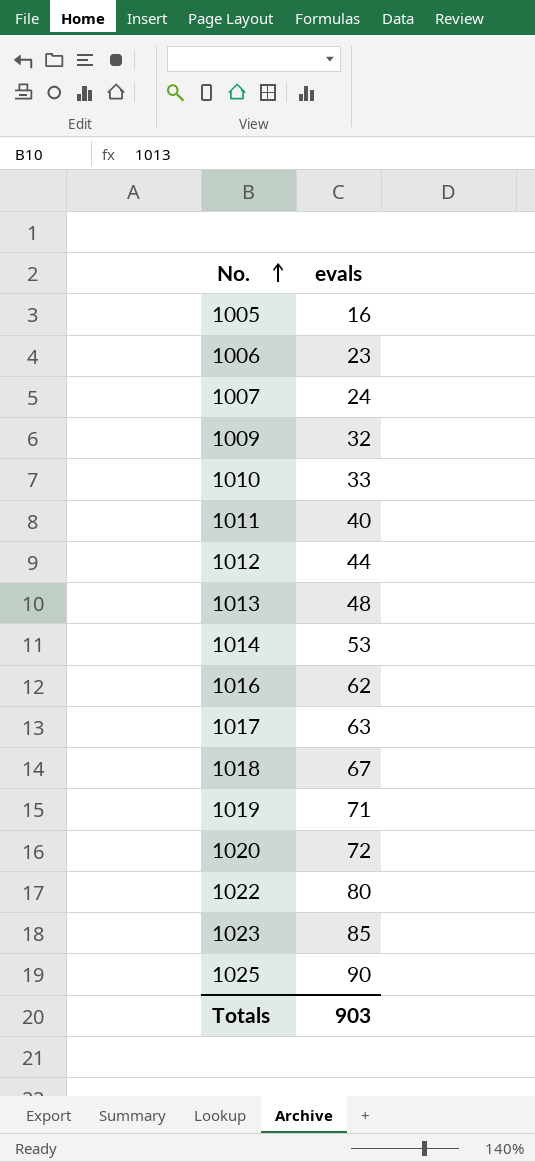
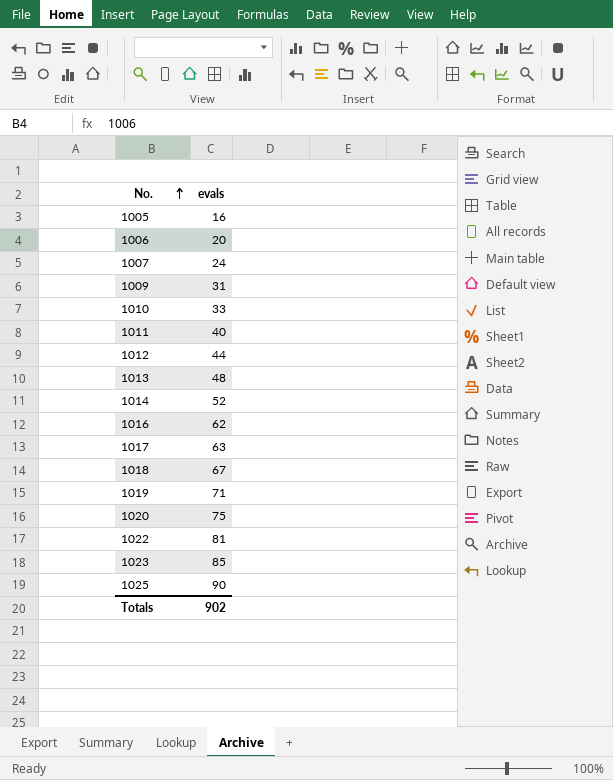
1006 | evals: 23 -> 20
1009 | evals: 32 -> 31
1014 | evals: 53 -> 52
1020 | evals: 72 -> 75
1022 | evals: 80 -> 81
Totals | evals: 903 -> 902

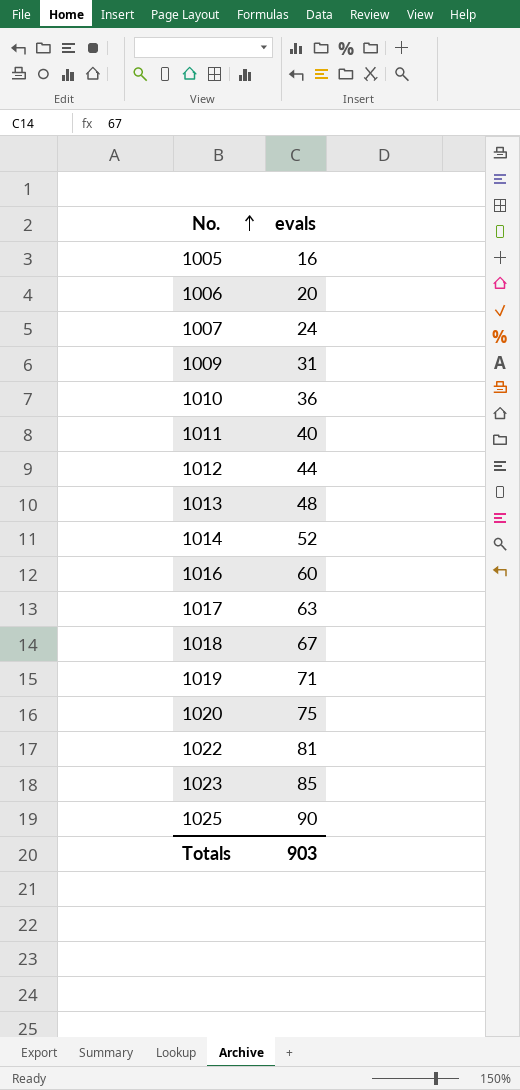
1010 | evals: 33 -> 36
1016 | evals: 62 -> 60
Totals | evals: 902 -> 903

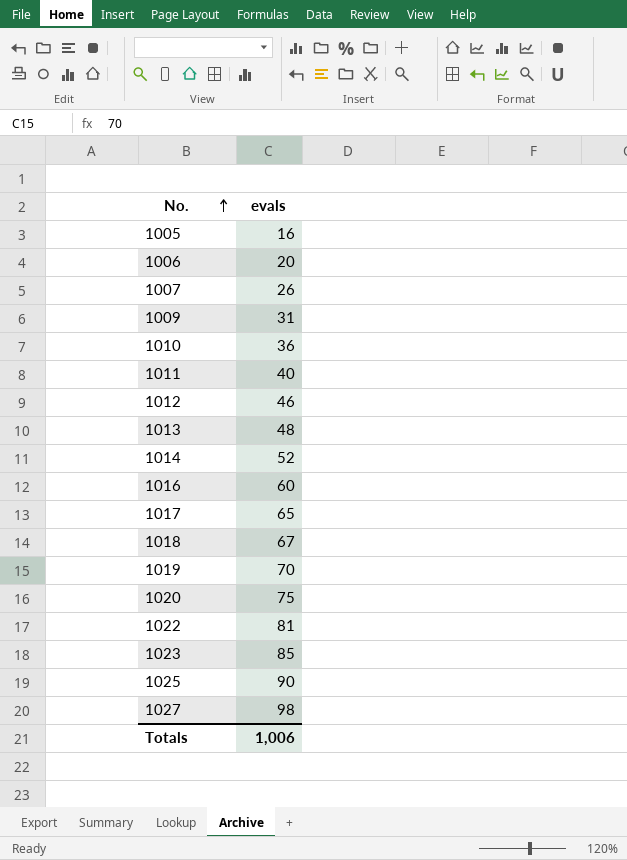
1007 | evals: 24 -> 26
1012 | evals: 44 -> 46
1017 | evals: 63 -> 65
1019 | evals: 71 -> 70
row 1027: none -> 98
Totals | evals: 903 -> 1,006

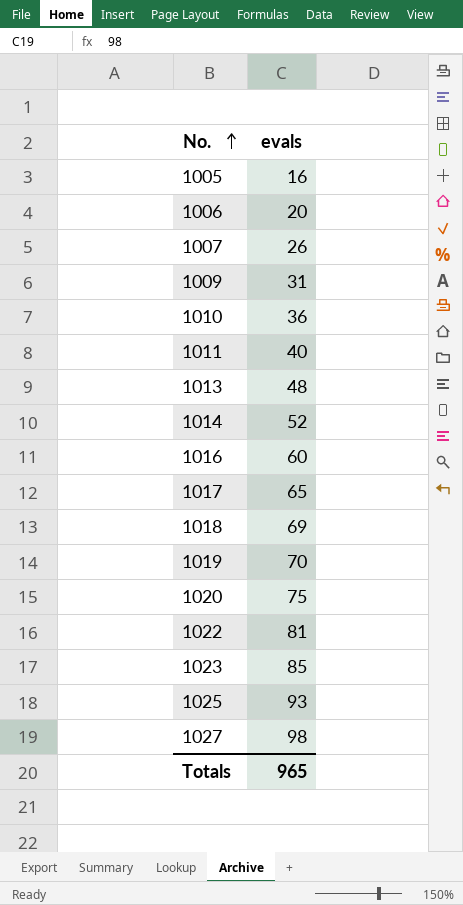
row 1012: 46 -> none
1018 | evals: 67 -> 69
1025 | evals: 90 -> 93
Totals | evals: 1,006 -> 965

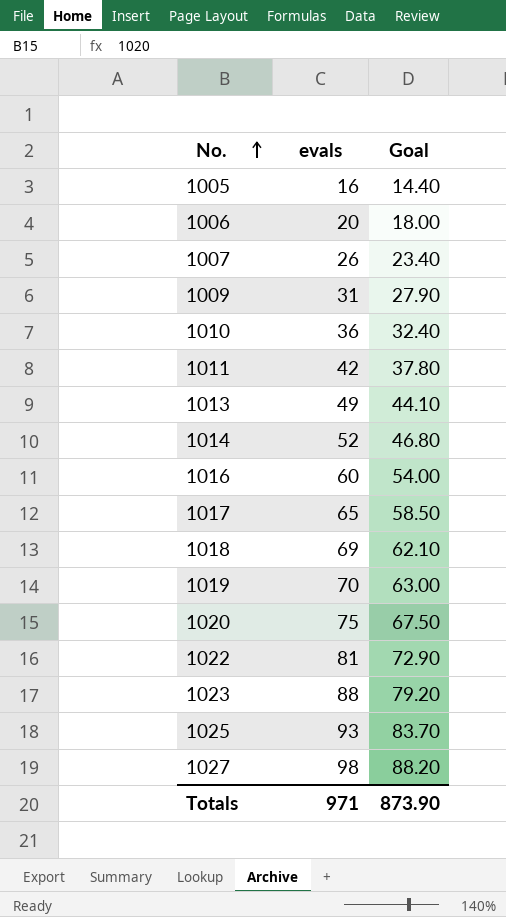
column Goal | formula: none -> [evals] * 0.9
1011 | evals: 40 -> 42
1013 | evals: 48 -> 49
1023 | evals: 85 -> 88
Totals | evals: 965 -> 971

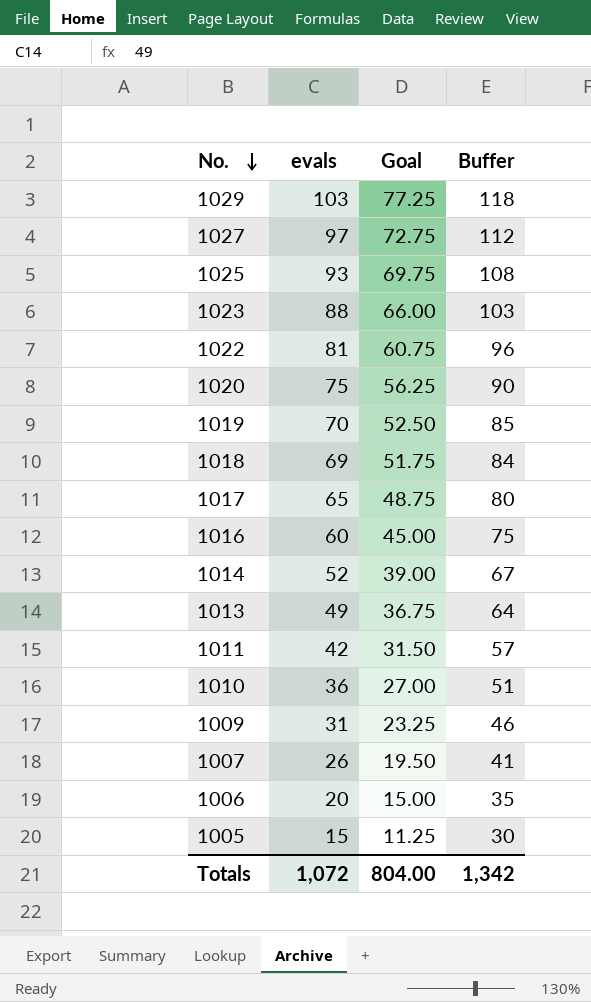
row order: No. ascending -> No. descending
column Goal | formula: [evals] * 0.9 -> [evals] * 0.75
column Buffer | formula: none -> [evals] + 15
row 1029: none -> 103 | 77.25 | 118
1027 | evals: 98 -> 97
1005 | evals: 16 -> 15
Totals | evals: 971 -> 1,072
Totals | Goal: 873.90 -> 804.00

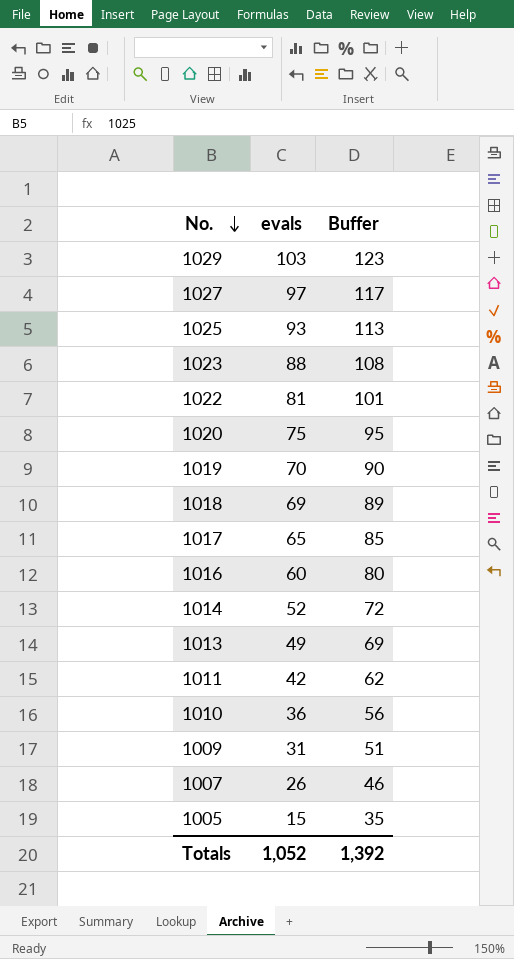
column Goal | formula: [evals] * 0.75 -> none
column Buffer | formula: [evals] + 15 -> [evals] + 20
row 1006: 20 | 15.00 | 35 -> none
Totals | evals: 1,072 -> 1,052
Totals | Buffer: 1,342 -> 1,392

